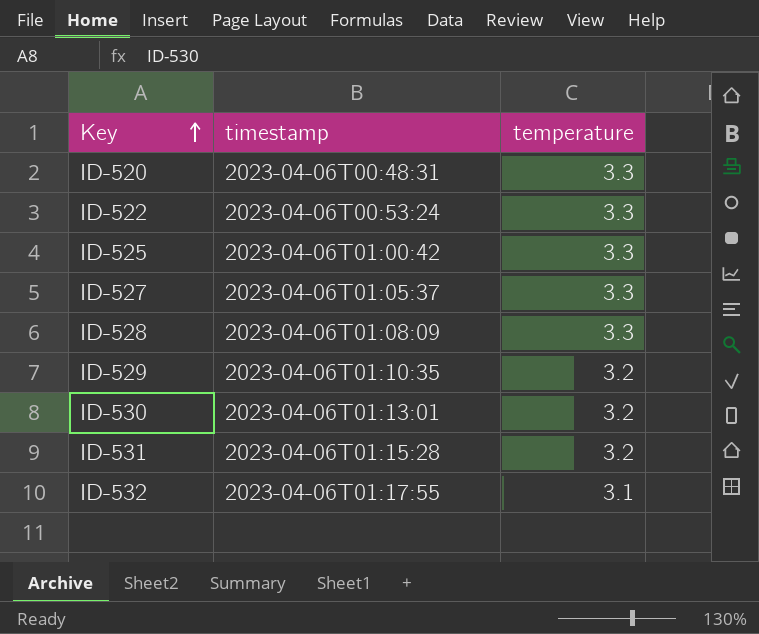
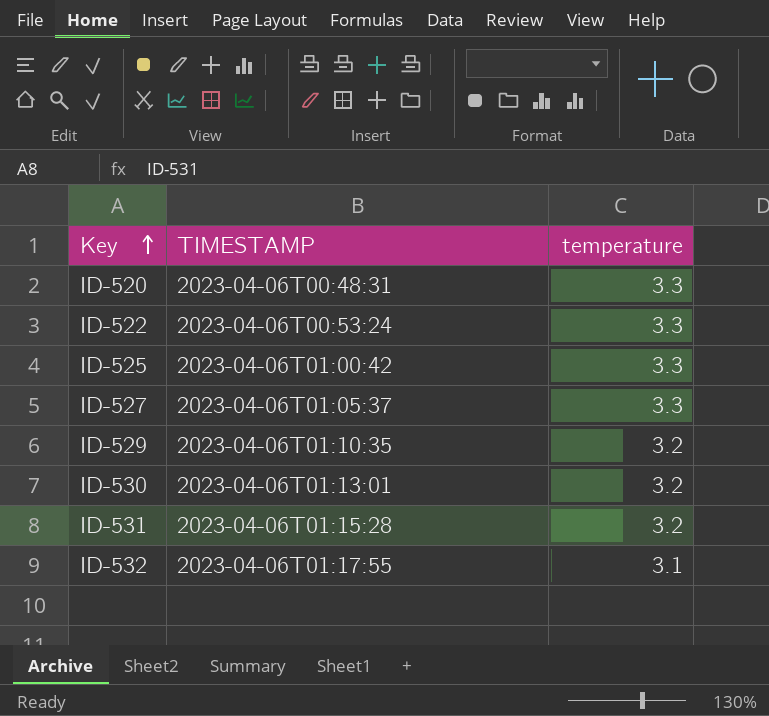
column name: timestamp -> TIMESTAMP
row ID-528: 2023-04-06T01:08:09 | 3.3 -> none

